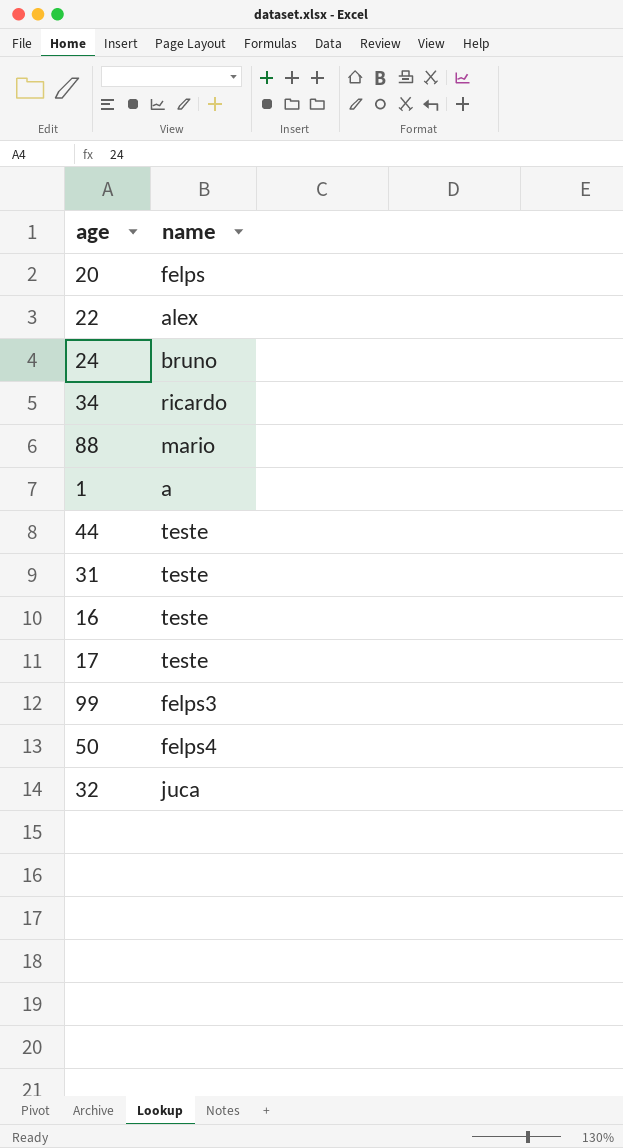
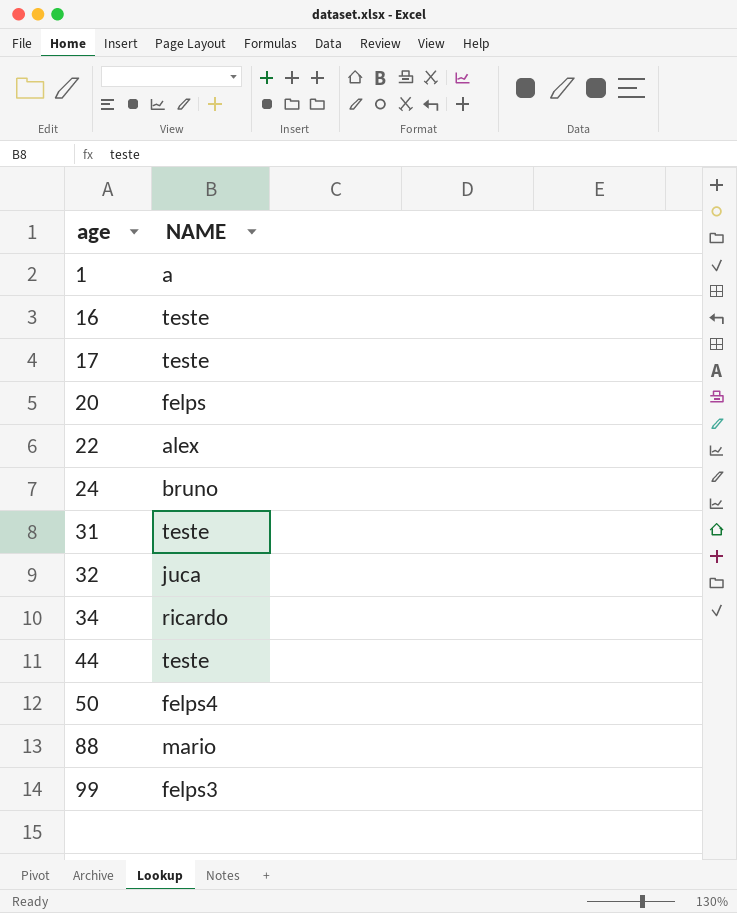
row order: none -> age ascending
column name: name -> NAME

